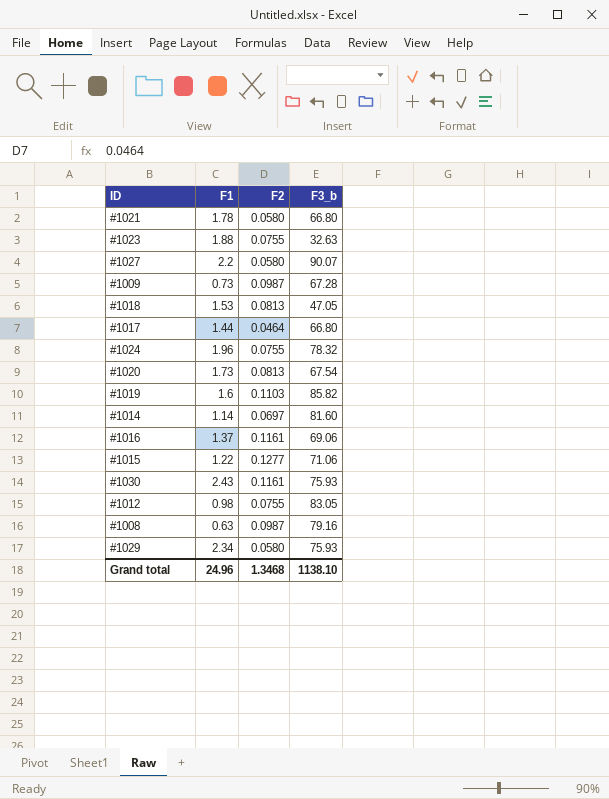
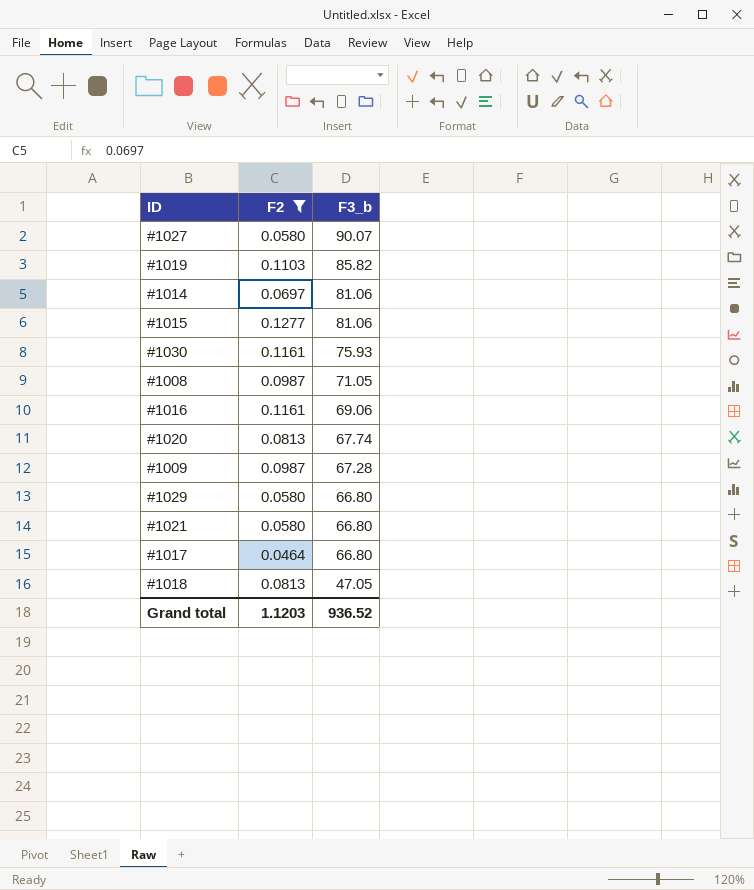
filter: none -> F2 != 0.0755
row order: none -> F3_b descending
column F1 | position: 2 -> none
#1014 | F3_b: 81.60 -> 81.06
#1015 | F3_b: 71.06 -> 81.06
#1008 | F3_b: 79.16 -> 71.05
#1020 | F3_b: 67.54 -> 67.74
#1029 | F3_b: 75.93 -> 66.80
Grand total | F2: 1.3468 -> 1.1203
Grand total | F3_b: 1138.10 -> 936.52

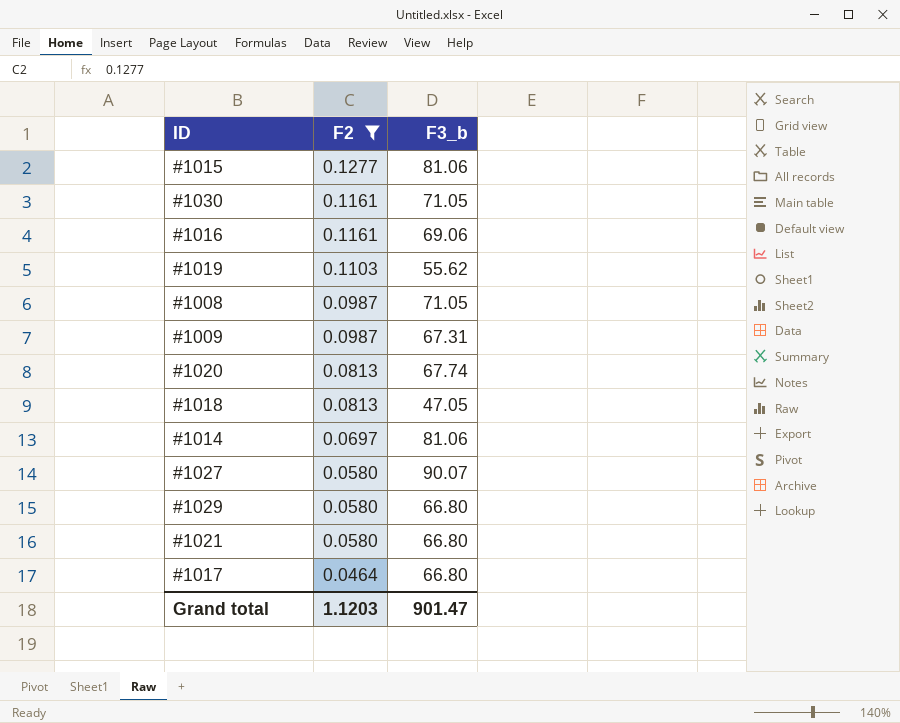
row order: F3_b descending -> F2 descending
#1030 | F3_b: 75.93 -> 71.05
#1019 | F3_b: 85.82 -> 55.62
#1009 | F3_b: 67.28 -> 67.31
Grand total | F3_b: 936.52 -> 901.47

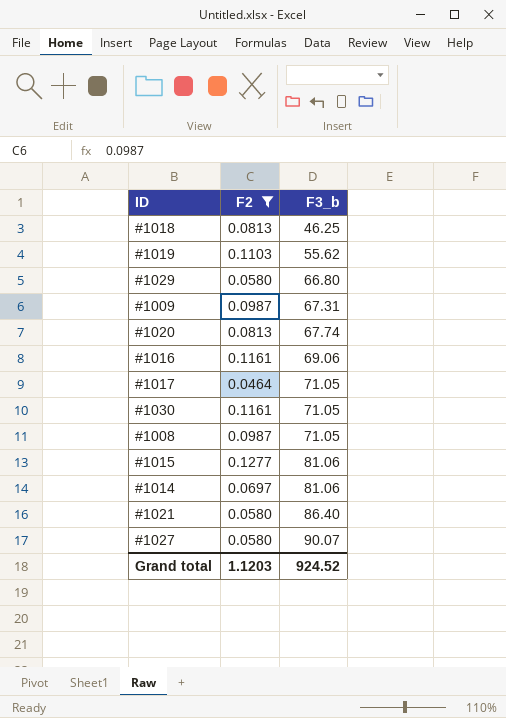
row order: F2 descending -> F3_b ascending
#1018 | F3_b: 47.05 -> 46.25
#1017 | F3_b: 66.80 -> 71.05
#1021 | F3_b: 66.80 -> 86.40
Grand total | F3_b: 901.47 -> 924.52

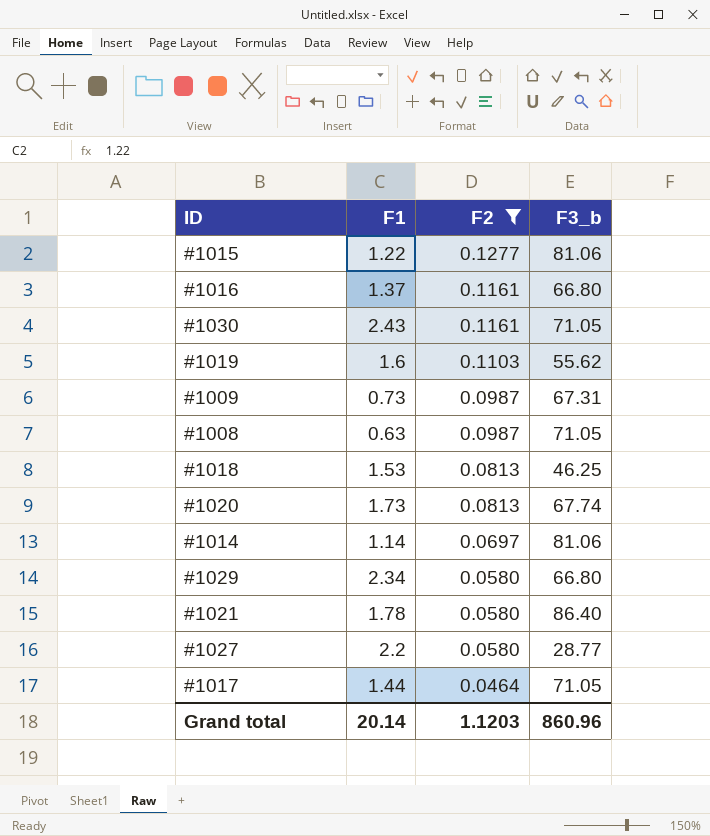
row order: F3_b ascending -> F2 descending
column F1 | position: none -> 2
#1016 | F3_b: 69.06 -> 66.80
#1027 | F3_b: 90.07 -> 28.77
Grand total | F3_b: 924.52 -> 860.96

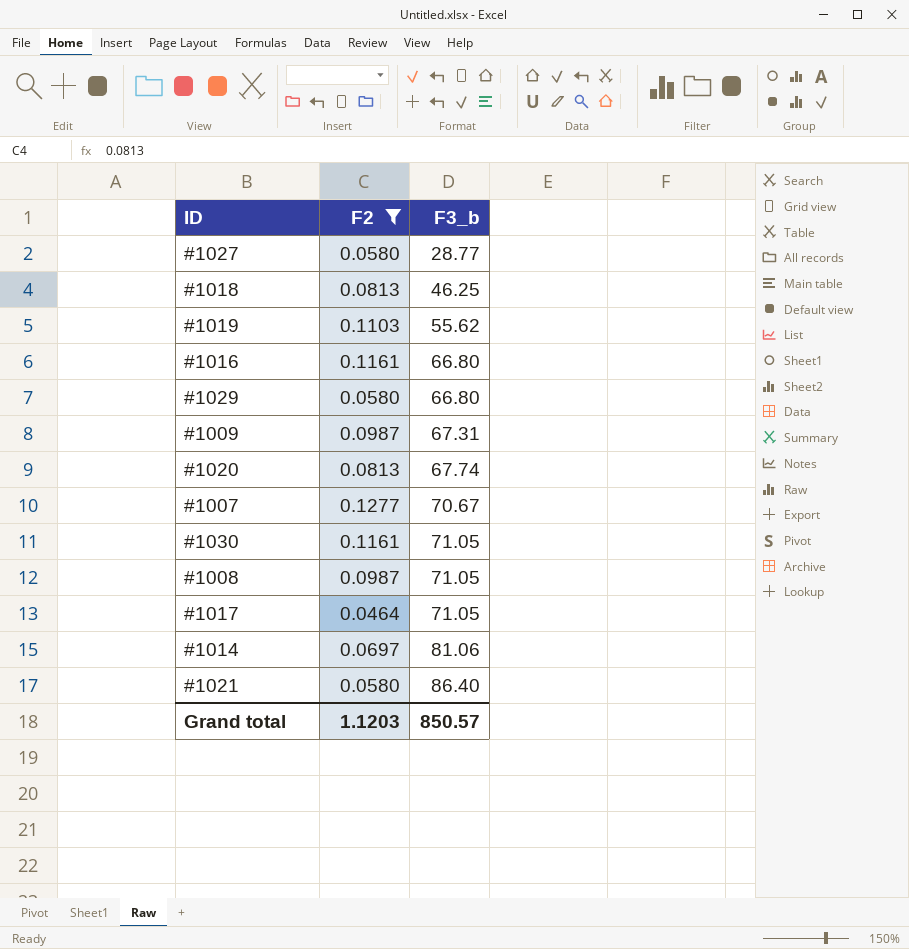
row order: F2 descending -> F3_b ascending
column F1 | position: 2 -> none
row #1015: 1.22 | 0.1277 | 81.06 -> none
row #1007: none -> 0.1277 | 70.67
Grand total | F3_b: 860.96 -> 850.57

